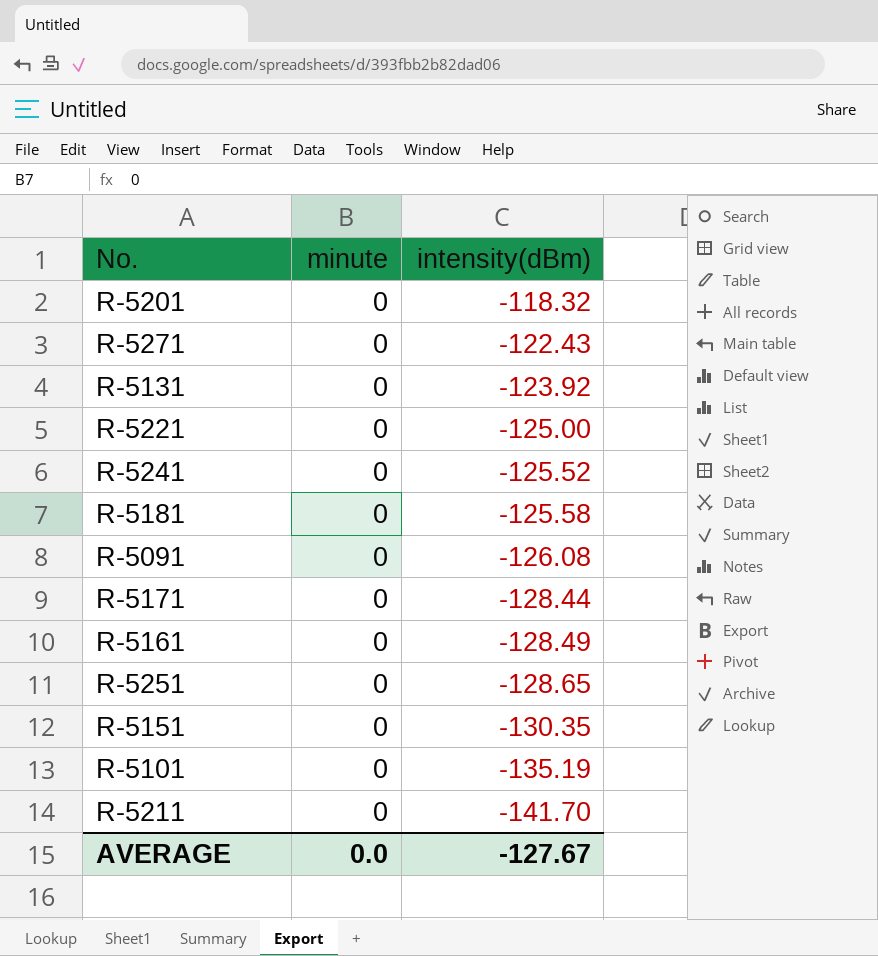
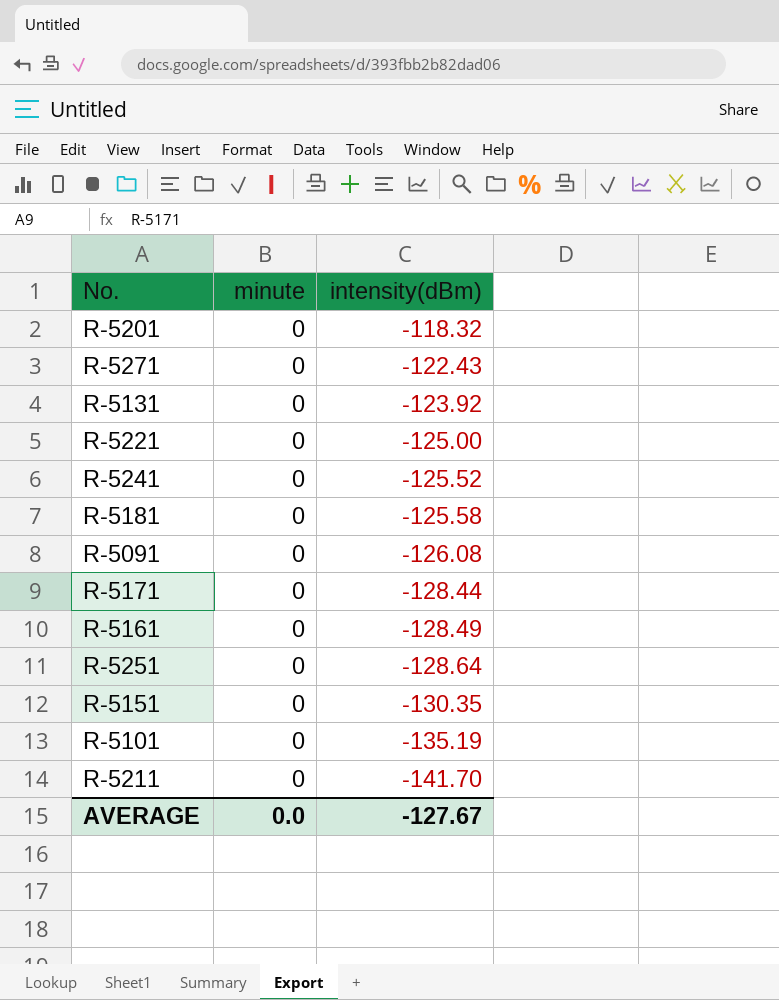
R-5251 | intensity(dBm): -128.65 -> -128.64

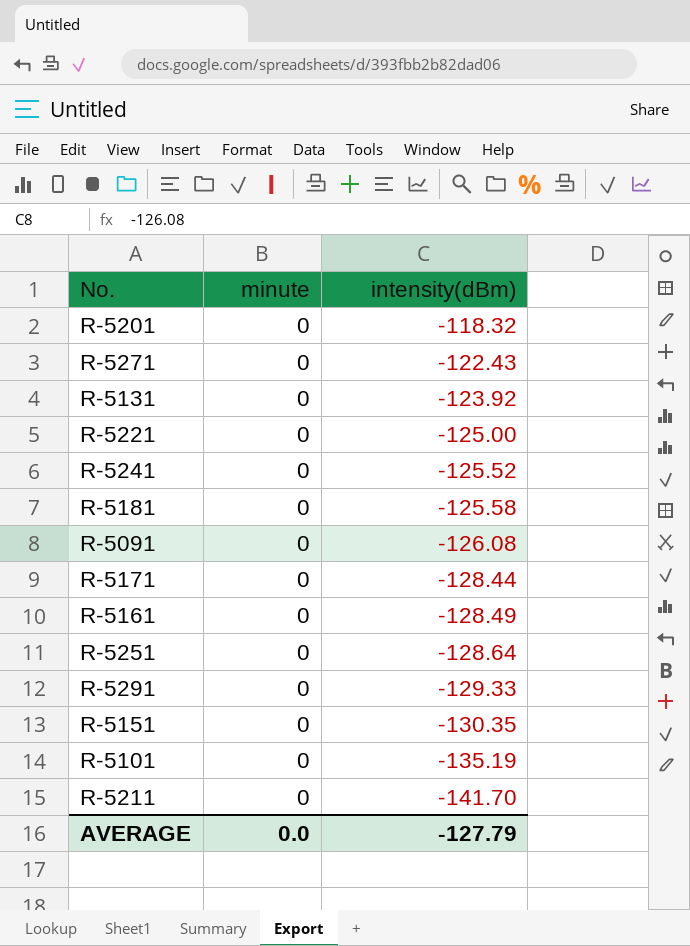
row R-5291: none -> 0 | -129.33
AVERAGE | intensity(dBm): -127.67 -> -127.79

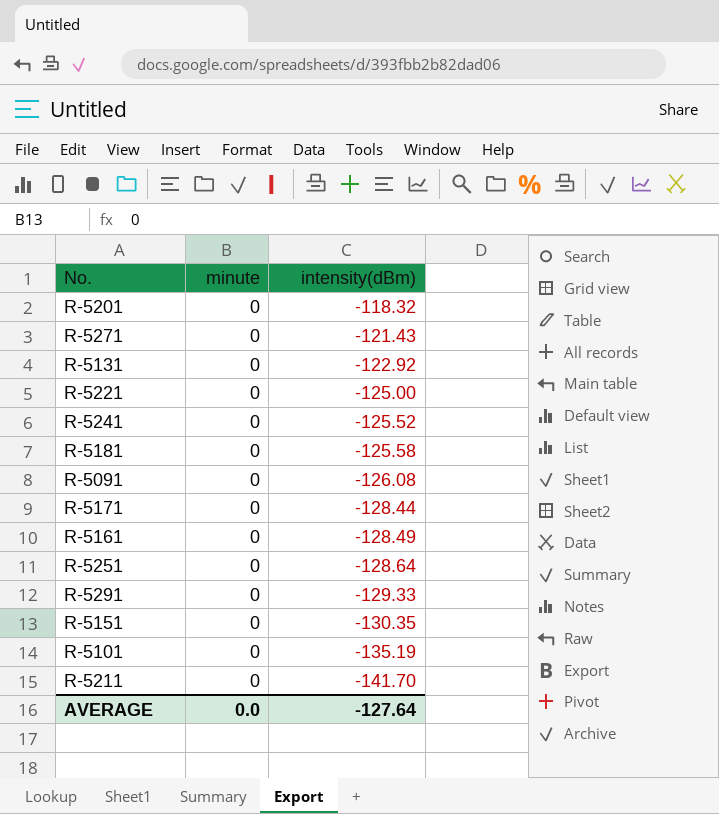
R-5271 | intensity(dBm): -122.43 -> -121.43
R-5131 | intensity(dBm): -123.92 -> -122.92
AVERAGE | intensity(dBm): -127.79 -> -127.64

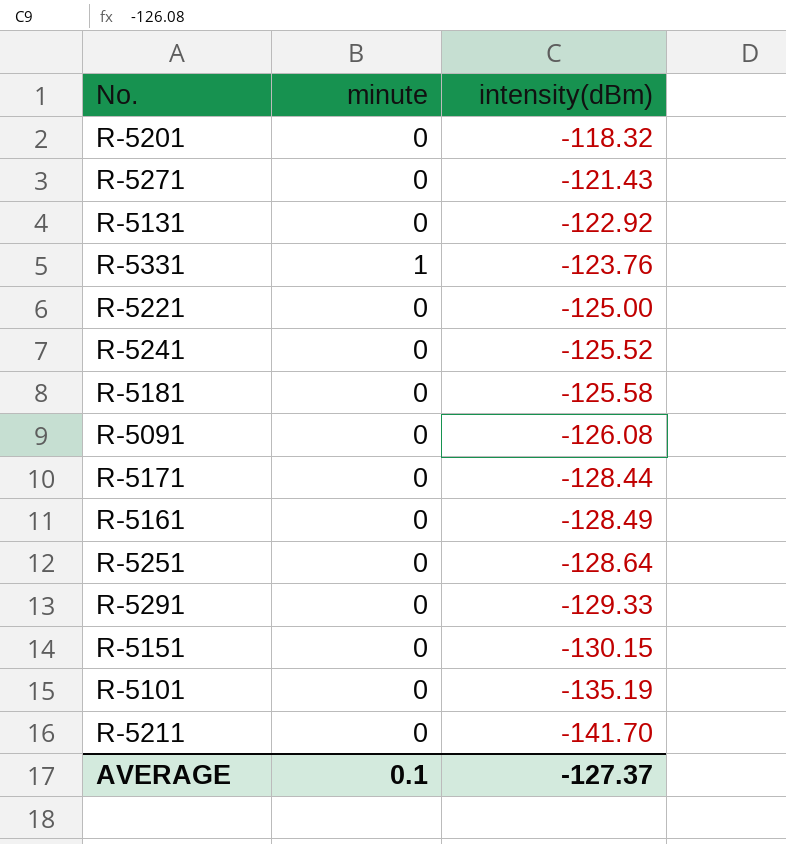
row R-5331: none -> 1 | -123.76
R-5151 | intensity(dBm): -130.35 -> -130.15
AVERAGE | minute: 0.0 -> 0.1
AVERAGE | intensity(dBm): -127.64 -> -127.37

